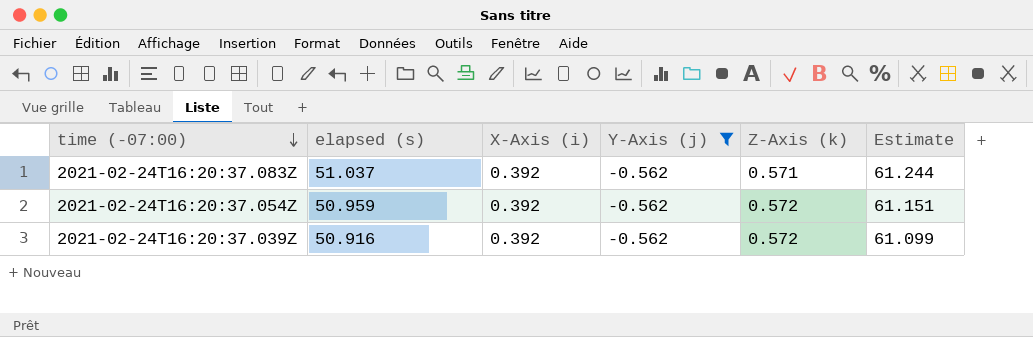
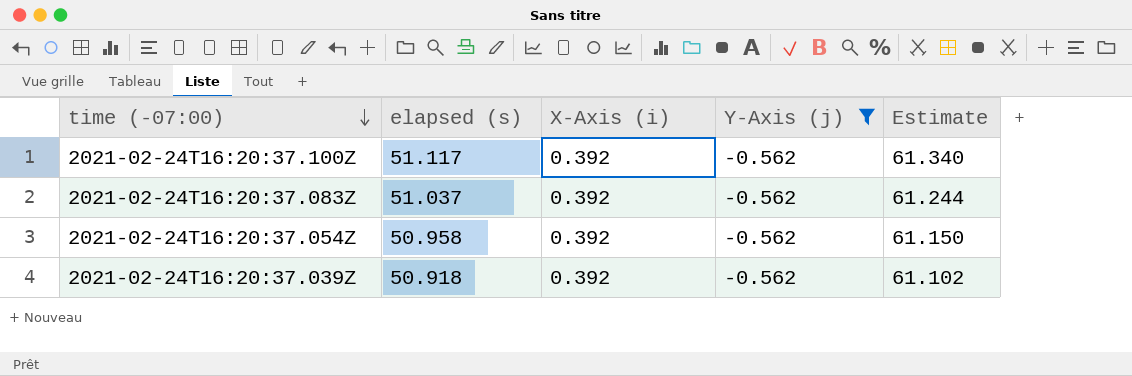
column Z-Axis (k) | position: 5 -> none
row 2021-02-24T16:20:37.100Z: none -> 51.117 | 0.392 | -0.562 | 61.340
2021-02-24T16:20:37.054Z | elapsed (s): 50.959 -> 50.958
2021-02-24T16:20:37.054Z | Estimate: 61.151 -> 61.150
2021-02-24T16:20:37.039Z | elapsed (s): 50.916 -> 50.918
2021-02-24T16:20:37.039Z | Estimate: 61.099 -> 61.102

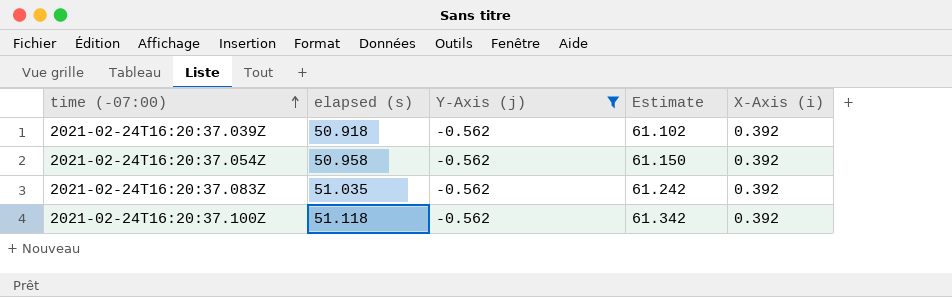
row order: time (-07:00) descending -> time (-07:00) ascending
column X-Axis (i) | position: 3 -> 5
2021-02-24T16:20:37.083Z | elapsed (s): 51.037 -> 51.035
2021-02-24T16:20:37.083Z | Estimate: 61.244 -> 61.242
2021-02-24T16:20:37.100Z | elapsed (s): 51.117 -> 51.118
2021-02-24T16:20:37.100Z | Estimate: 61.340 -> 61.342

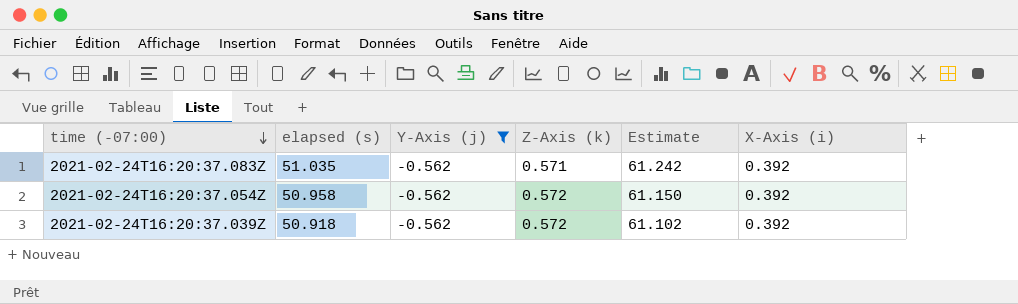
row order: time (-07:00) ascending -> time (-07:00) descending
column Z-Axis (k) | position: none -> 4
row 2021-02-24T16:20:37.100Z: 51.118 | -0.562 | 61.342 | 0.392 -> none

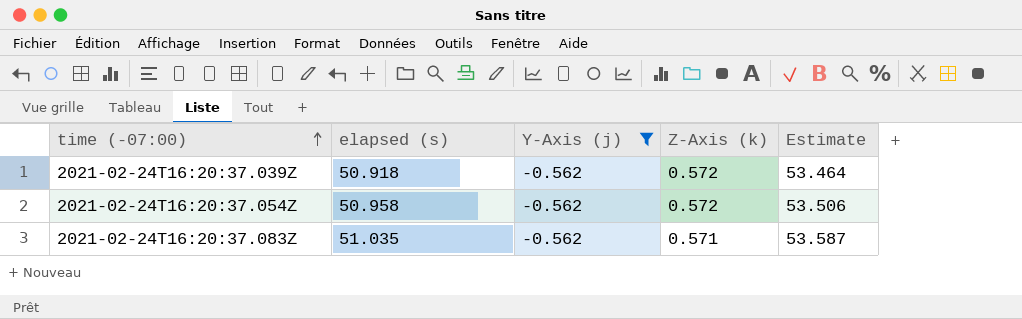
row order: time (-07:00) descending -> time (-07:00) ascending
column X-Axis (i) | position: 6 -> none
column Estimate | formula: [elapsed (s)] * 1.2 -> [elapsed (s)] * 1.05

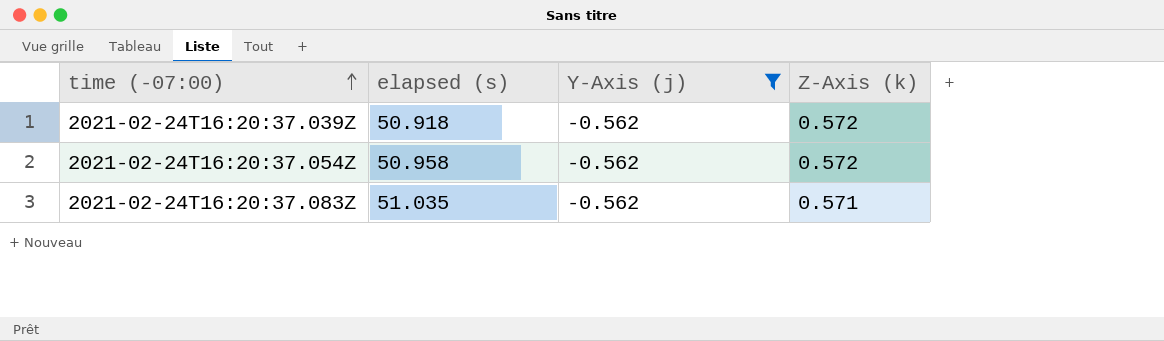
column Estimate | formula: [elapsed (s)] * 1.05 -> none

